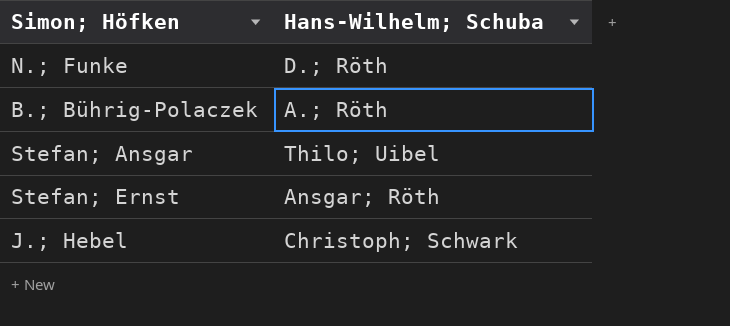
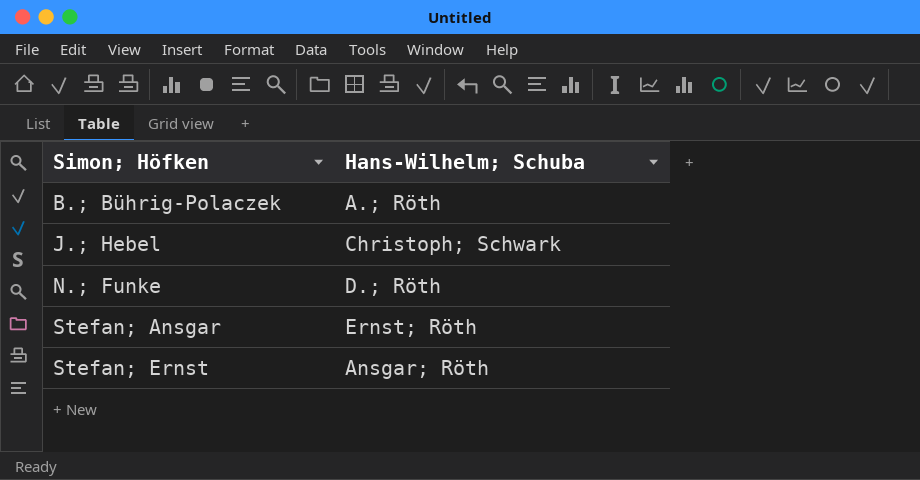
row order: none -> Simon; Höfken ascending
Stefan; Ansgar | Hans-Wilhelm; Schuba: Thilo; Uibel -> Ernst; Röth

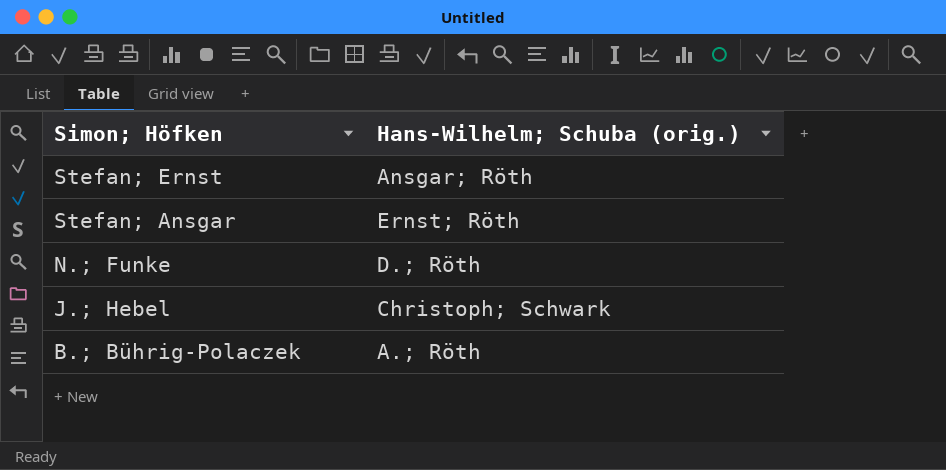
row order: Simon; Höfken ascending -> Simon; Höfken descending
column name: Hans-Wilhelm; Schuba -> Hans-Wilhelm; Schuba (orig.)

